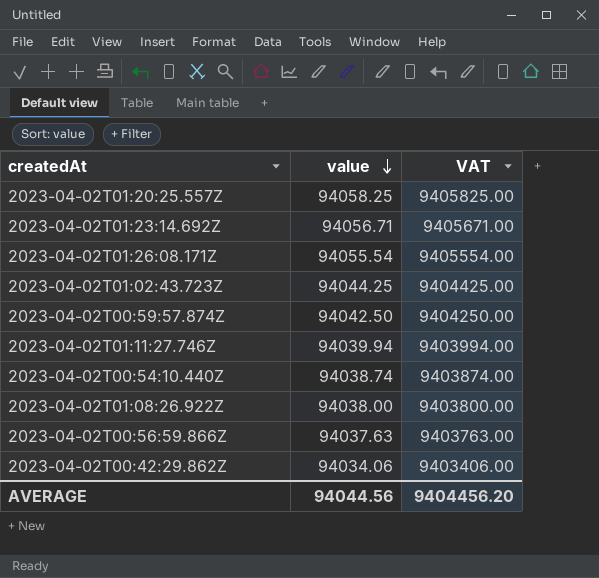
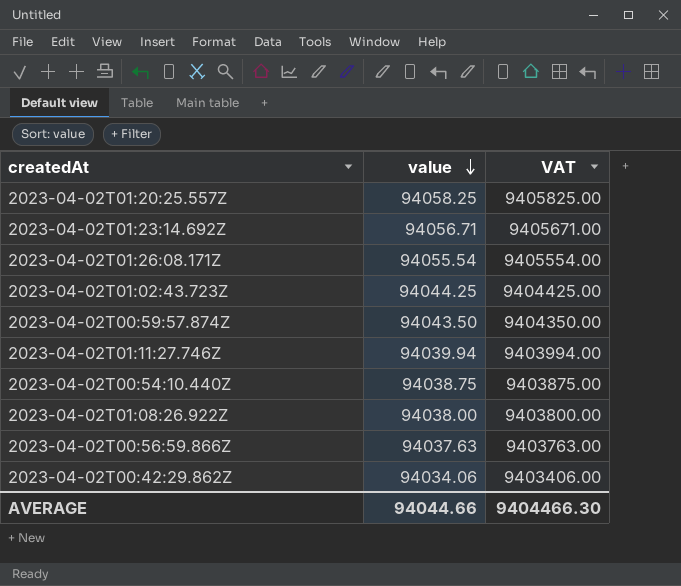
2023-04-02T00:59:57.874Z | value: 94042.50 -> 94043.50
2023-04-02T00:59:57.874Z | VAT: 9404250.00 -> 9404350.00
2023-04-02T00:54:10.440Z | value: 94038.74 -> 94038.75
2023-04-02T00:54:10.440Z | VAT: 9403874.00 -> 9403875.00
AVERAGE | value: 94044.56 -> 94044.66
AVERAGE | VAT: 9404456.20 -> 9404466.30

